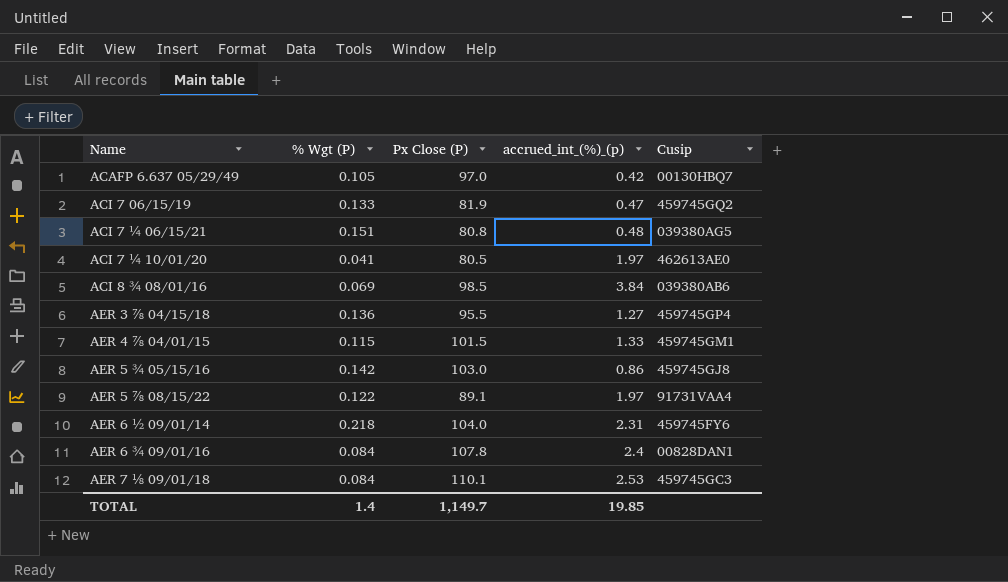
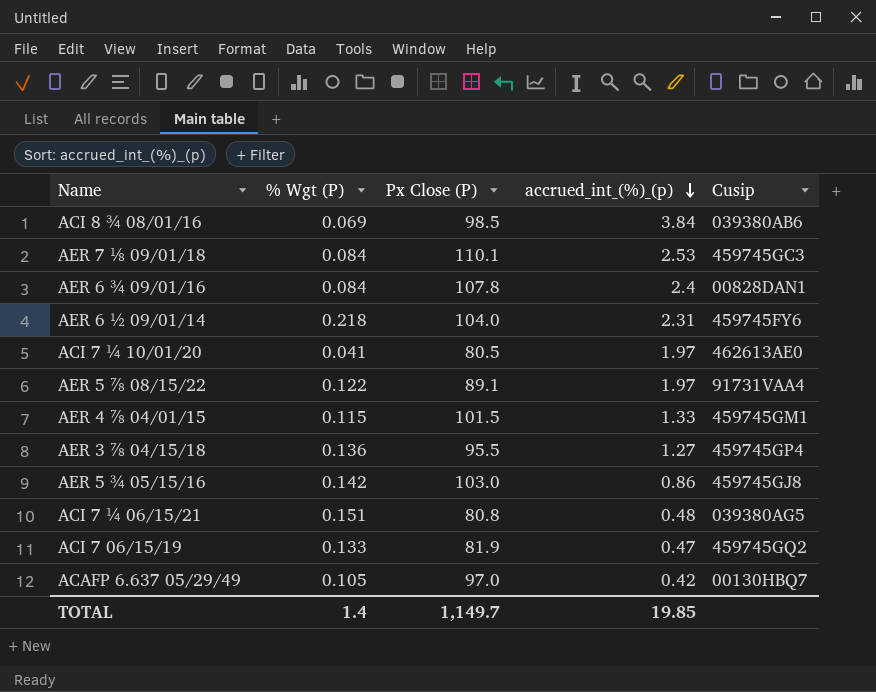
row order: none -> accrued_int_(%)_(p) descending

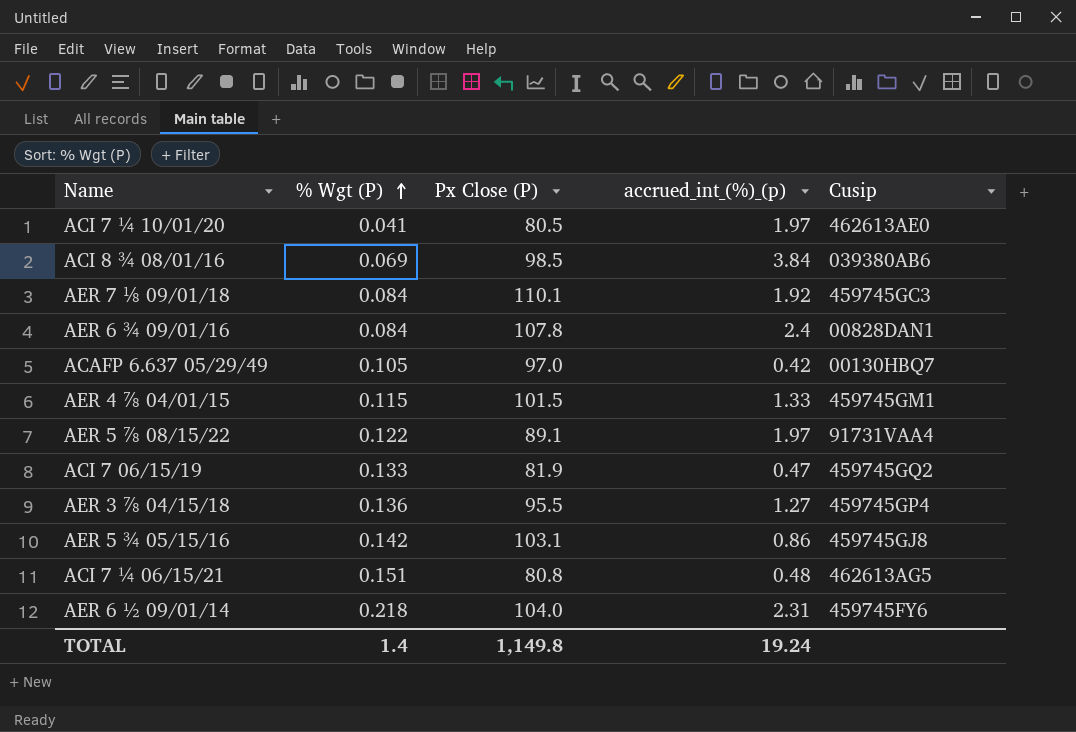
row order: accrued_int_(%)_(p) descending -> % Wgt (P) ascending
AER 7 ⅛ 09/01/18 | accrued_int_(%)_(p): 2.53 -> 1.92
AER 5 ¾ 05/15/16 | Px Close (P): 103.0 -> 103.1
ACI 7 ¼ 06/15/21 | Cusip: 039380AG5 -> 462613AG5
TOTAL | Px Close (P): 1,149.7 -> 1,149.8
TOTAL | accrued_int_(%)_(p): 19.85 -> 19.24

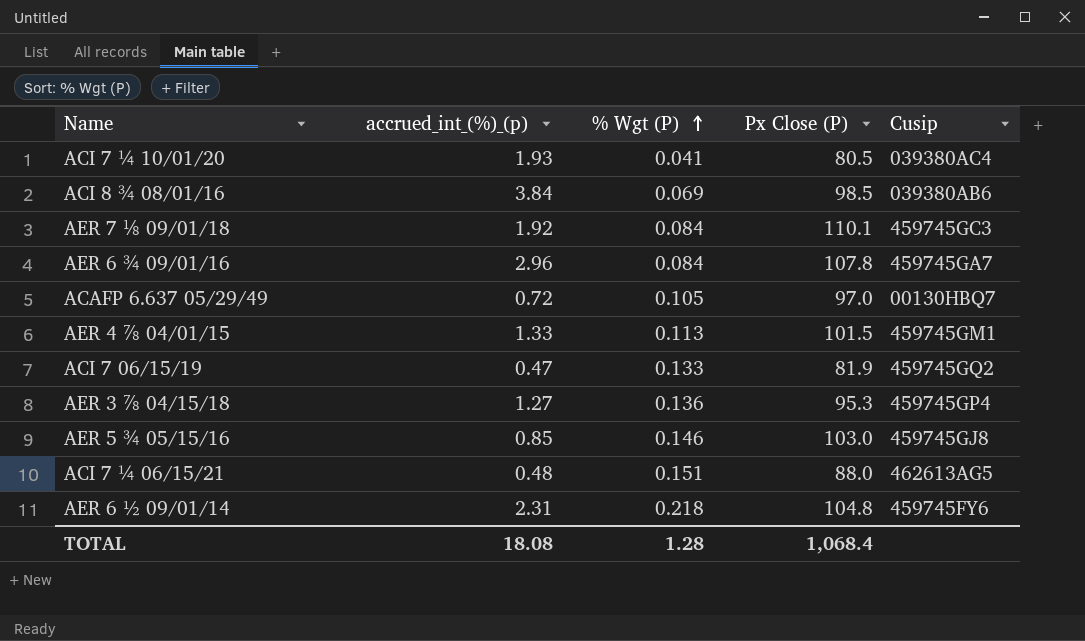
column accrued_int_(%)_(p) | position: 4 -> 2
row AER 5 ⅞ 08/15/22: 0.122 | 89.1 | 1.97 | 91731VAA4 -> none
ACI 7 ¼ 10/01/20 | accrued_int_(%)_(p): 1.97 -> 1.93
ACI 7 ¼ 10/01/20 | Cusip: 462613AE0 -> 039380AC4
AER 6 ¾ 09/01/16 | accrued_int_(%)_(p): 2.4 -> 2.96
AER 6 ¾ 09/01/16 | Cusip: 00828DAN1 -> 459745GA7
ACAFP 6.637 05/29/49 | accrued_int_(%)_(p): 0.42 -> 0.72
AER 4 ⅞ 04/01/15 | % Wgt (P): 0.115 -> 0.113
AER 3 ⅞ 04/15/18 | Px Close (P): 95.5 -> 95.3
AER 5 ¾ 05/15/16 | accrued_int_(%)_(p): 0.86 -> 0.85
AER 5 ¾ 05/15/16 | % Wgt (P): 0.142 -> 0.146
AER 5 ¾ 05/15/16 | Px Close (P): 103.1 -> 103.0
ACI 7 ¼ 06/15/21 | Px Close (P): 80.8 -> 88.0
AER 6 ½ 09/01/14 | Px Close (P): 104.0 -> 104.8
TOTAL | accrued_int_(%)_(p): 19.24 -> 18.08
TOTAL | % Wgt (P): 1.4 -> 1.28
TOTAL | Px Close (P): 1,149.8 -> 1,068.4

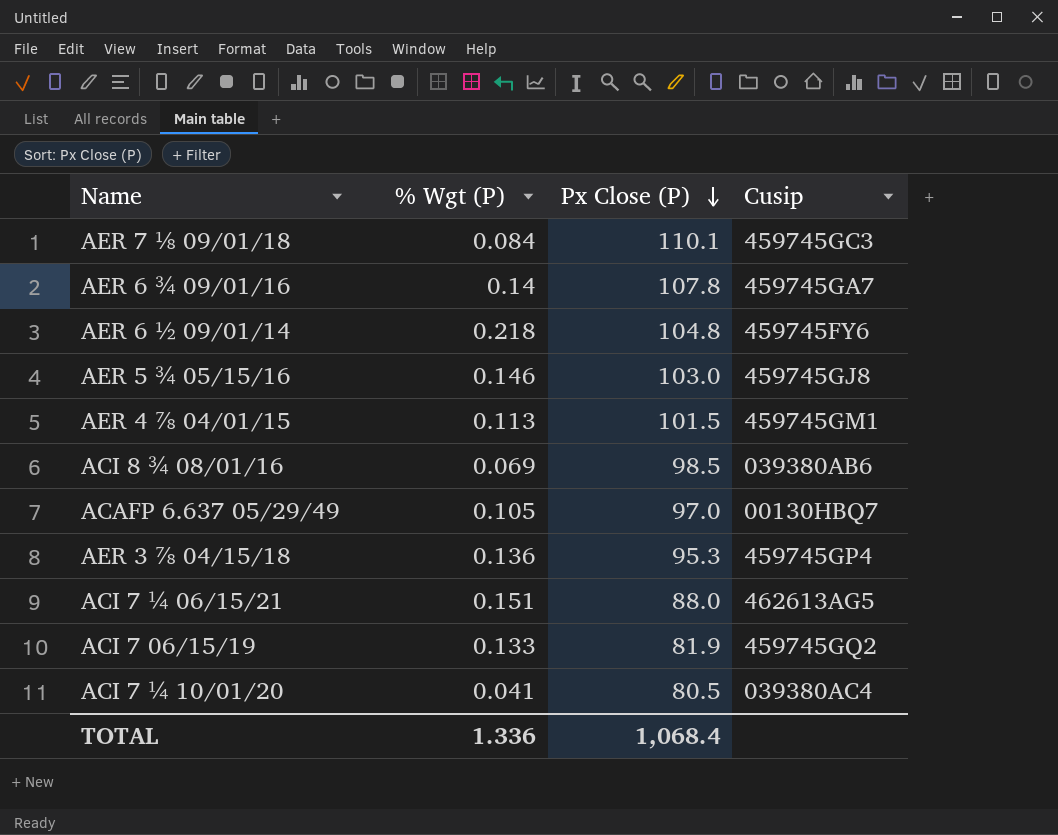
row order: % Wgt (P) ascending -> Px Close (P) descending
column accrued_int_(%)_(p) | position: 2 -> none
AER 6 ¾ 09/01/16 | % Wgt (P): 0.084 -> 0.14
TOTAL | % Wgt (P): 1.28 -> 1.336

